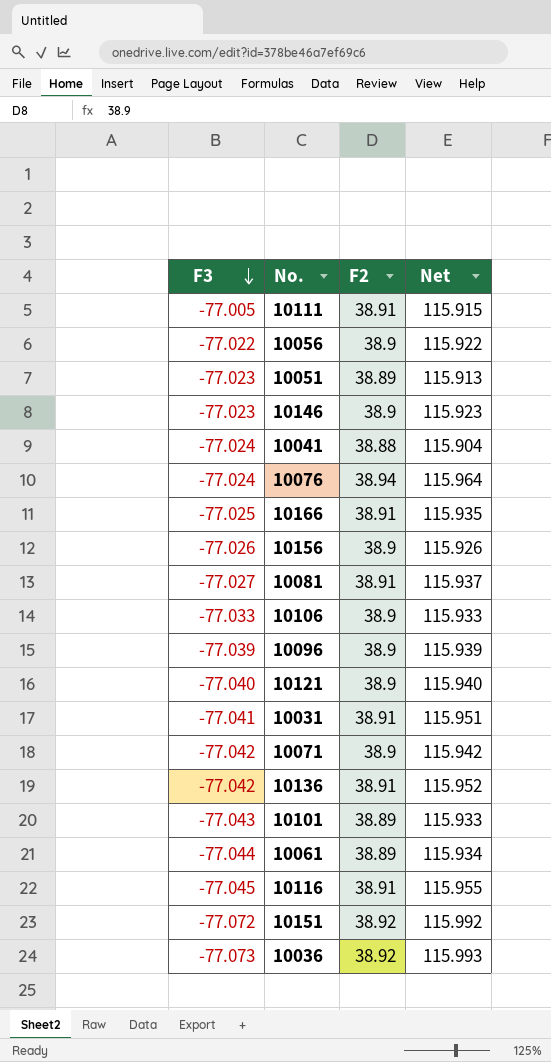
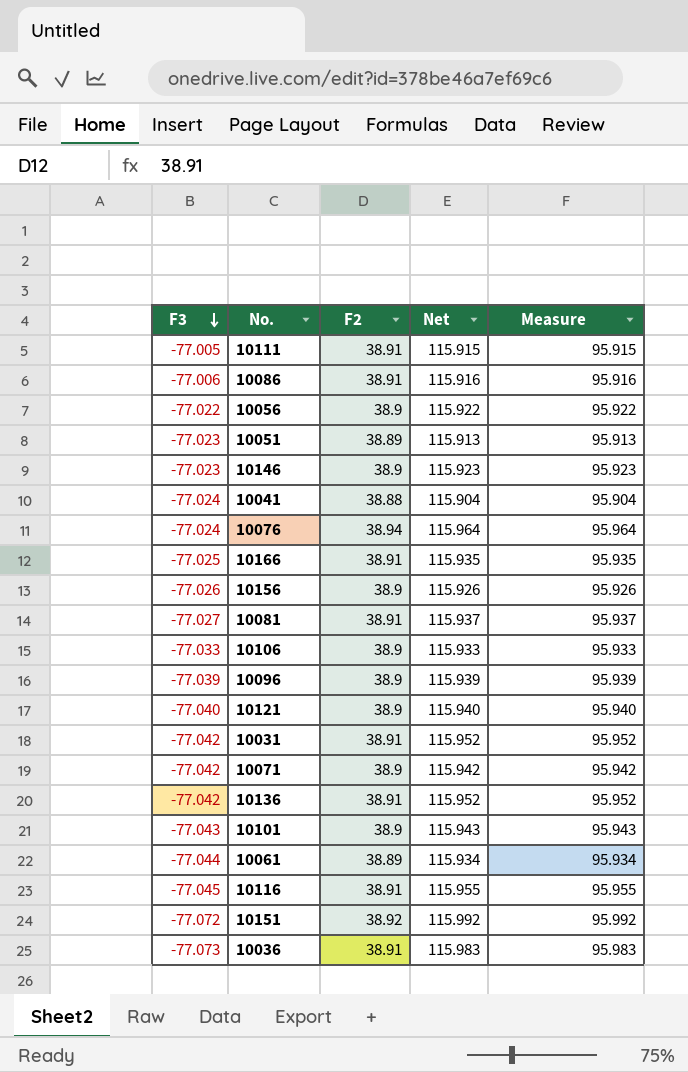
column Measure | formula: none -> [Net] - 20
row 10086: none -> -77.006 | 38.91 | 115.916 | 95.916
10031 | F3: -77.041 -> -77.042
10031 | Net: 115.951 -> 115.952
10101 | F2: 38.89 -> 38.9
10101 | Net: 115.933 -> 115.943
10036 | F2: 38.92 -> 38.91
10036 | Net: 115.993 -> 115.983

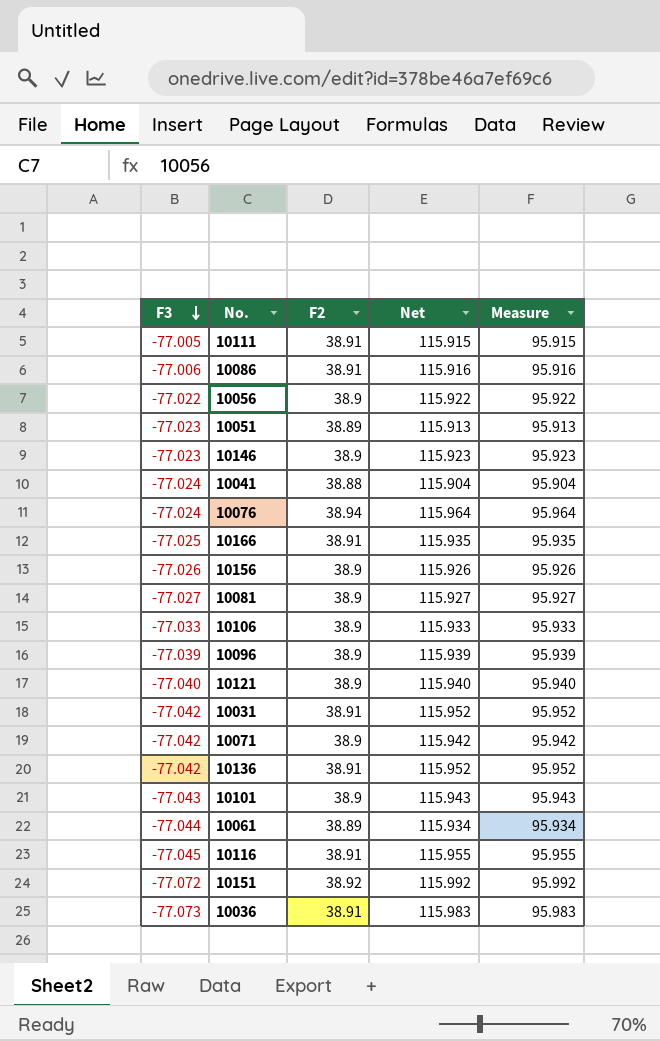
10081 | F2: 38.91 -> 38.9
10081 | Net: 115.937 -> 115.927
10081 | Measure: 95.937 -> 95.927

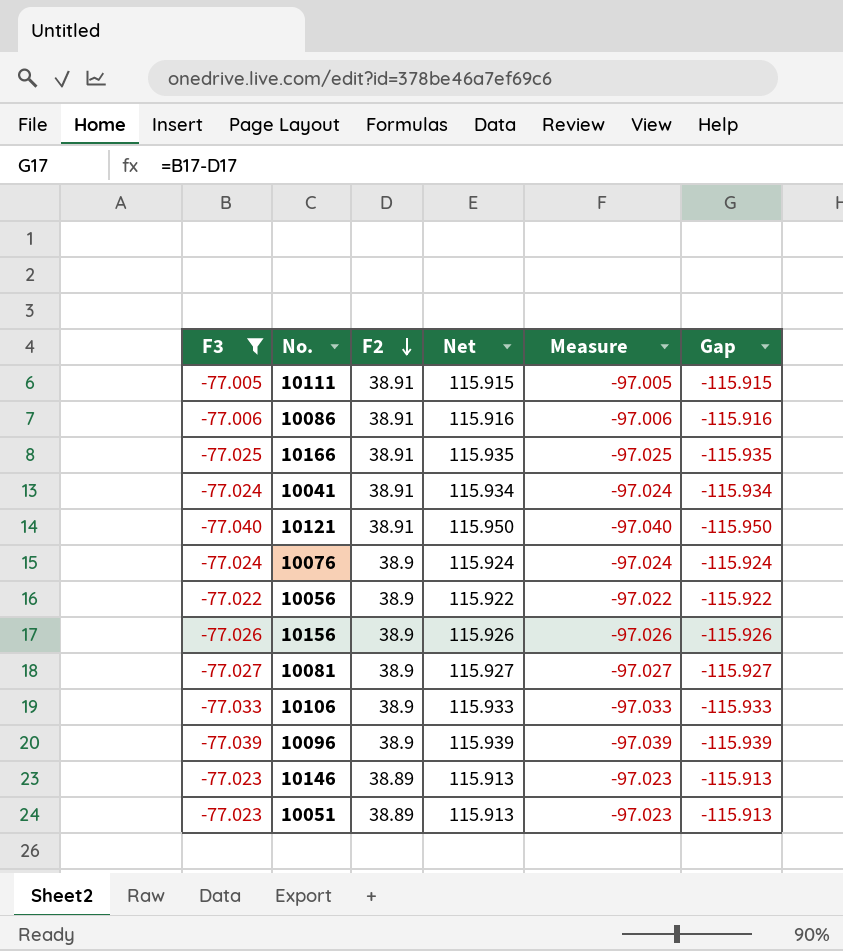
filter: none -> F3 >= -77.040
row order: F3 descending -> F2 descending
column Measure | formula: [Net] - 20 -> [F3] - 20
column Gap | formula: none -> [F3] - [F2]
10041 | F2: 38.88 -> 38.91
10041 | Net: 115.904 -> 115.934
10121 | F2: 38.9 -> 38.91
10121 | Net: 115.940 -> 115.950
10076 | F2: 38.94 -> 38.9
10076 | Net: 115.964 -> 115.924
10146 | F2: 38.9 -> 38.89
10146 | Net: 115.923 -> 115.913

